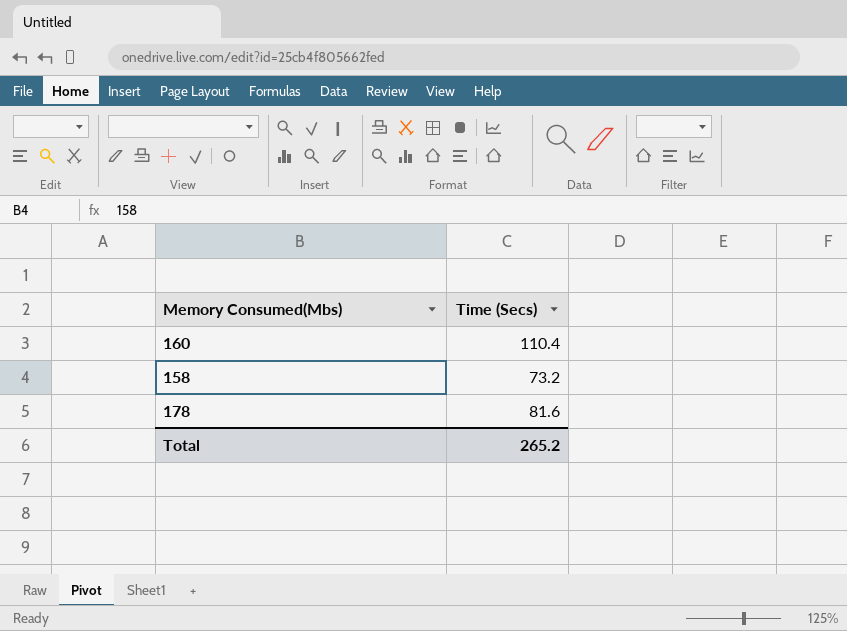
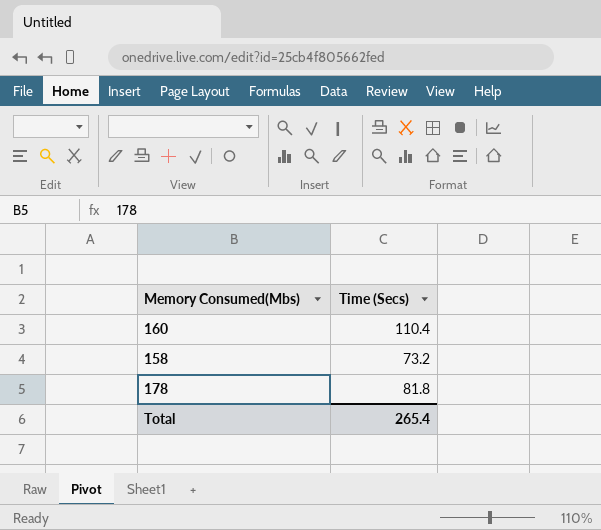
178 | Time (Secs): 81.6 -> 81.8
Total | Time (Secs): 265.2 -> 265.4

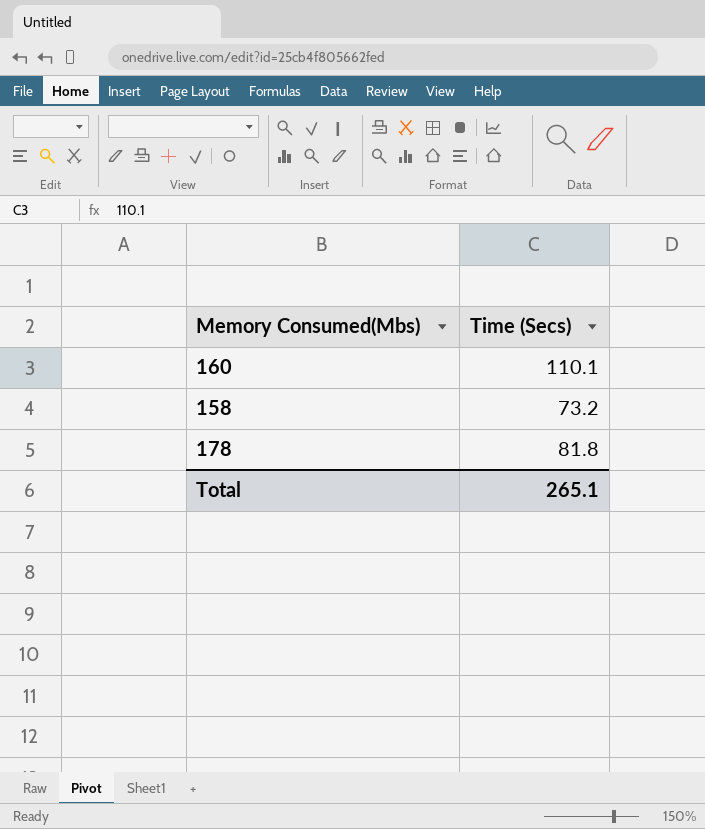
160 | Time (Secs): 110.4 -> 110.1
Total | Time (Secs): 265.4 -> 265.1

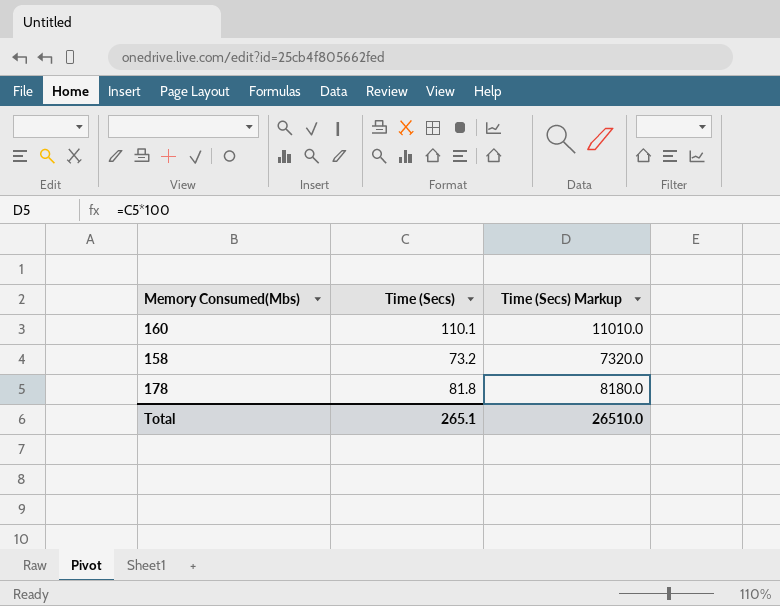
column Time (Secs) Markup | formula: none -> [Time (Secs)] * 100

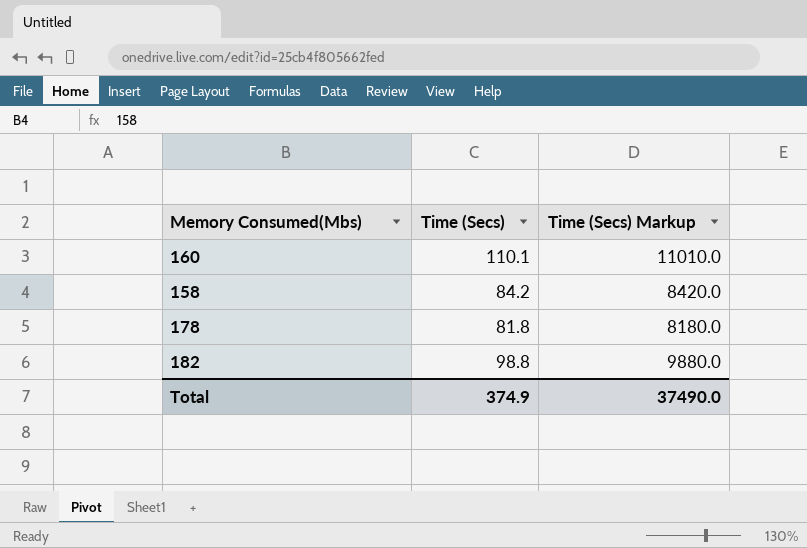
158 | Time (Secs): 73.2 -> 84.2
158 | Time (Secs) Markup: 7320.0 -> 8420.0
row 182: none -> 98.8 | 9880.0
Total | Time (Secs): 265.1 -> 374.9
Total | Time (Secs) Markup: 26510.0 -> 37490.0

